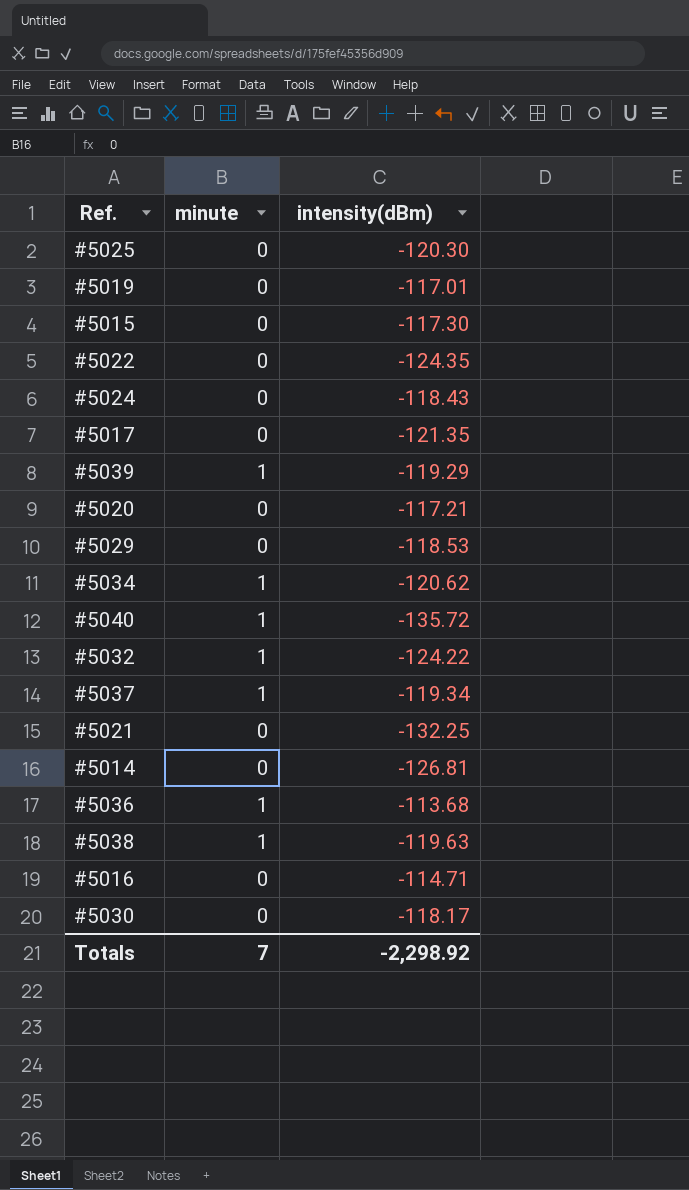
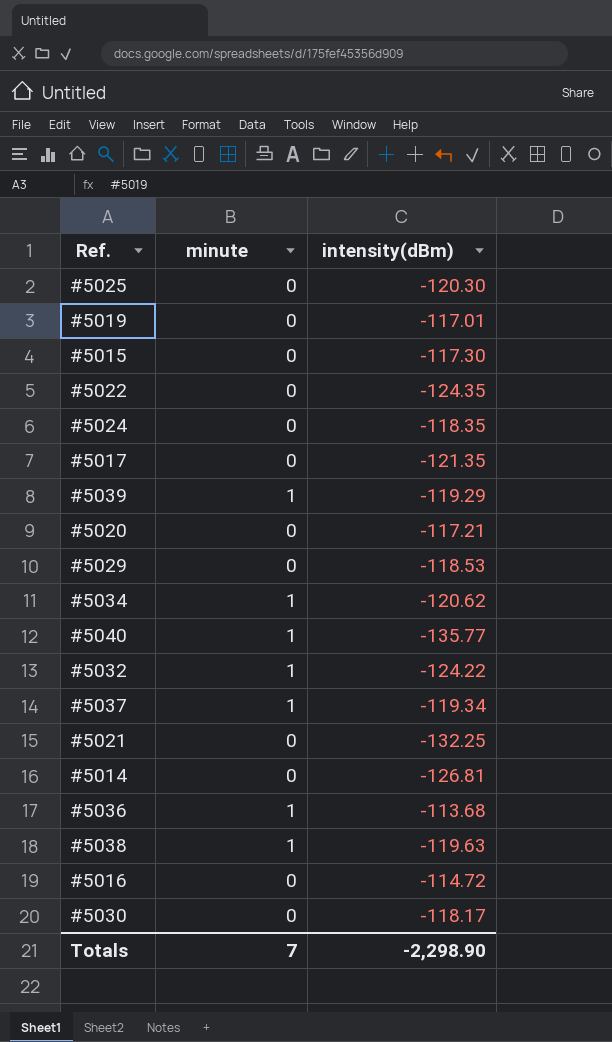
#5024 | intensity(dBm): -118.43 -> -118.35
#5040 | intensity(dBm): -135.72 -> -135.77
#5016 | intensity(dBm): -114.71 -> -114.72
Totals | intensity(dBm): -2,298.92 -> -2,298.90

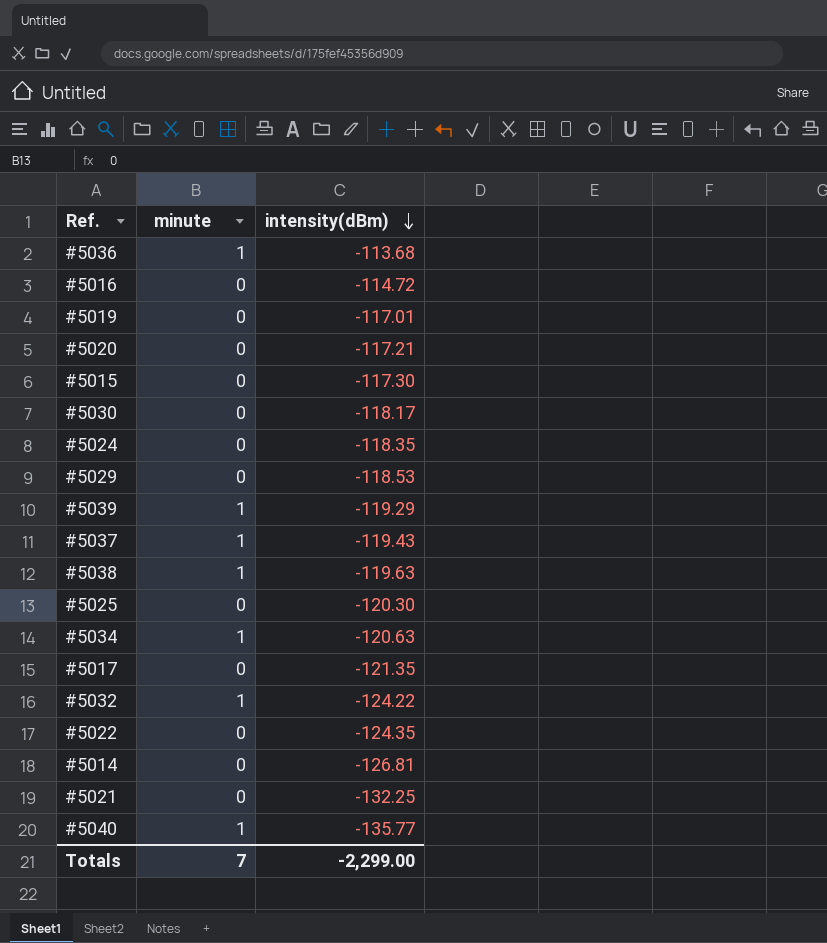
row order: none -> intensity(dBm) descending
#5037 | intensity(dBm): -119.34 -> -119.43
#5034 | intensity(dBm): -120.62 -> -120.63
Totals | intensity(dBm): -2,298.90 -> -2,299.00

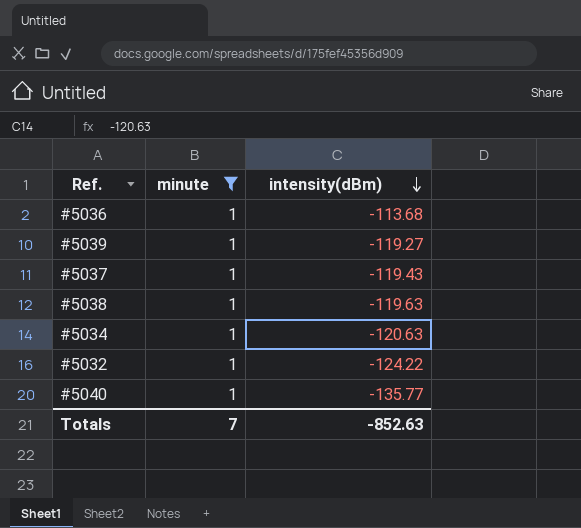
filter: none -> minute = 1
#5039 | intensity(dBm): -119.29 -> -119.27
Totals | intensity(dBm): -2,299.00 -> -852.63

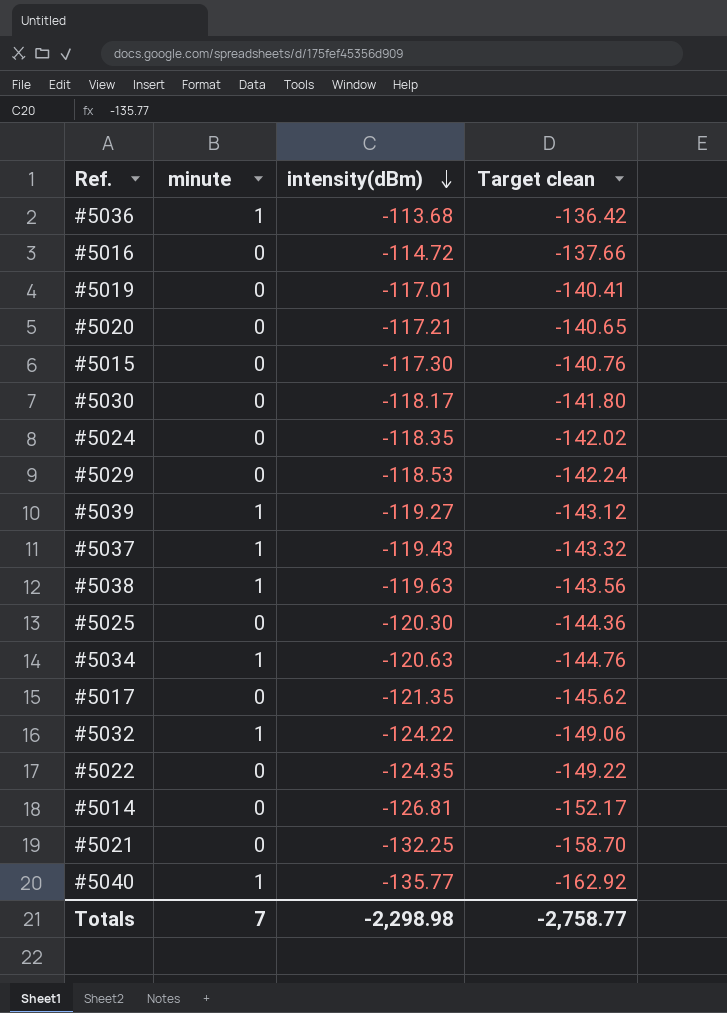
filter: minute = 1 -> none
column Target clean | formula: none -> [intensity(dBm)] * 1.2
Totals | intensity(dBm): -852.63 -> -2,298.98

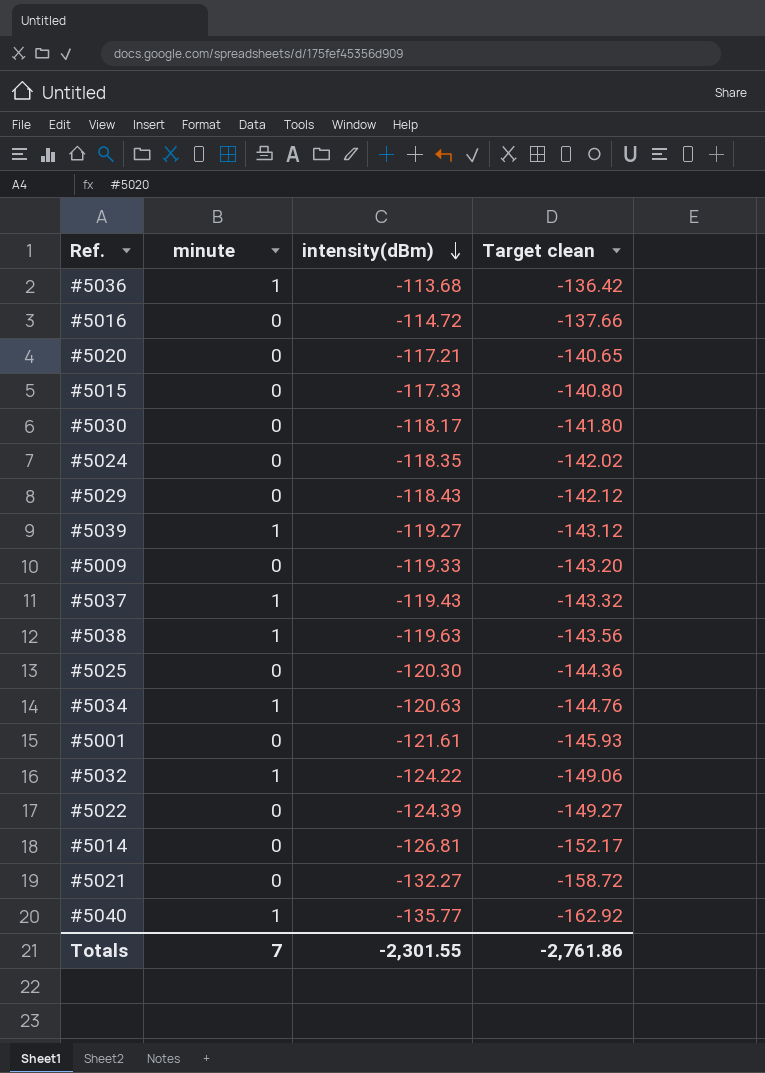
row #5019: 0 | -117.01 | -140.41 -> none
row #5017: 0 | -121.35 | -145.62 -> none
#5015 | intensity(dBm): -117.30 -> -117.33
#5015 | Target clean: -140.76 -> -140.80
#5029 | intensity(dBm): -118.53 -> -118.43
#5029 | Target clean: -142.24 -> -142.12
row #5009: none -> 0 | -119.33 | -143.20
row #5001: none -> 0 | -121.61 | -145.93
#5022 | intensity(dBm): -124.35 -> -124.39
#5022 | Target clean: -149.22 -> -149.27
#5021 | intensity(dBm): -132.25 -> -132.27
#5021 | Target clean: -158.70 -> -158.72
Totals | intensity(dBm): -2,298.98 -> -2,301.55
Totals | Target clean: -2,758.77 -> -2,761.86

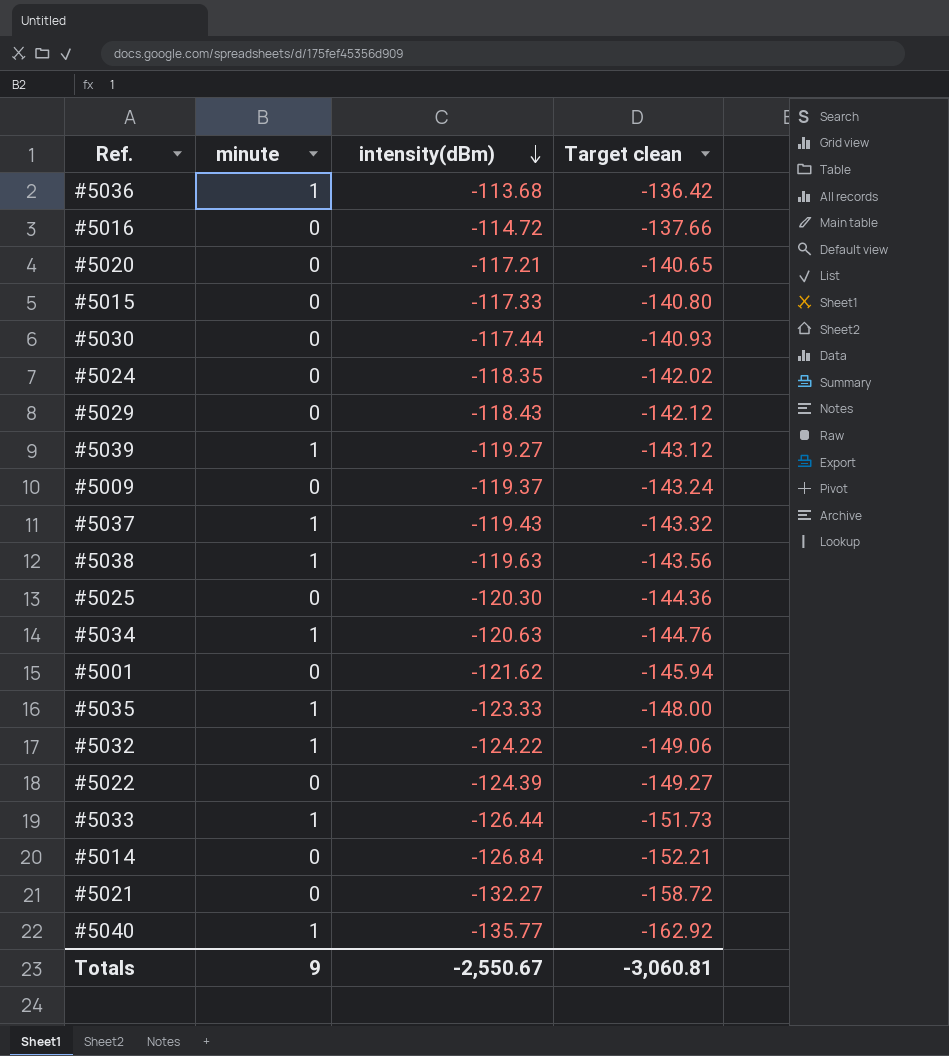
#5030 | intensity(dBm): -118.17 -> -117.44
#5030 | Target clean: -141.80 -> -140.93
#5009 | intensity(dBm): -119.33 -> -119.37
#5009 | Target clean: -143.20 -> -143.24
#5001 | intensity(dBm): -121.61 -> -121.62
#5001 | Target clean: -145.93 -> -145.94
row #5035: none -> 1 | -123.33 | -148.00
row #5033: none -> 1 | -126.44 | -151.73
#5014 | intensity(dBm): -126.81 -> -126.84
#5014 | Target clean: -152.17 -> -152.21
Totals | minute: 7 -> 9
Totals | intensity(dBm): -2,301.55 -> -2,550.67
Totals | Target clean: -2,761.86 -> -3,060.81

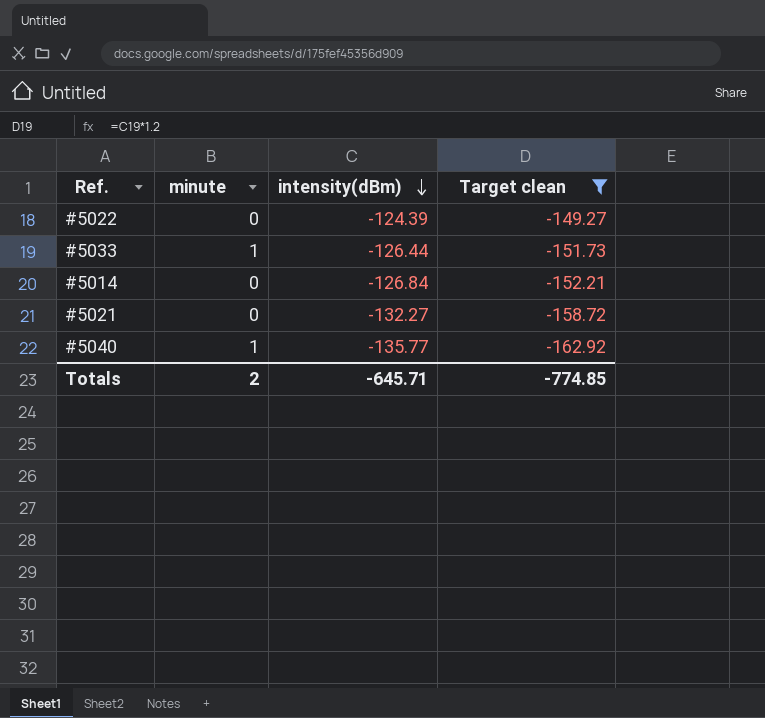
filter: none -> Target clean <= -149.27
Totals | minute: 9 -> 2
Totals | intensity(dBm): -2,550.67 -> -645.71
Totals | Target clean: -3,060.81 -> -774.85

